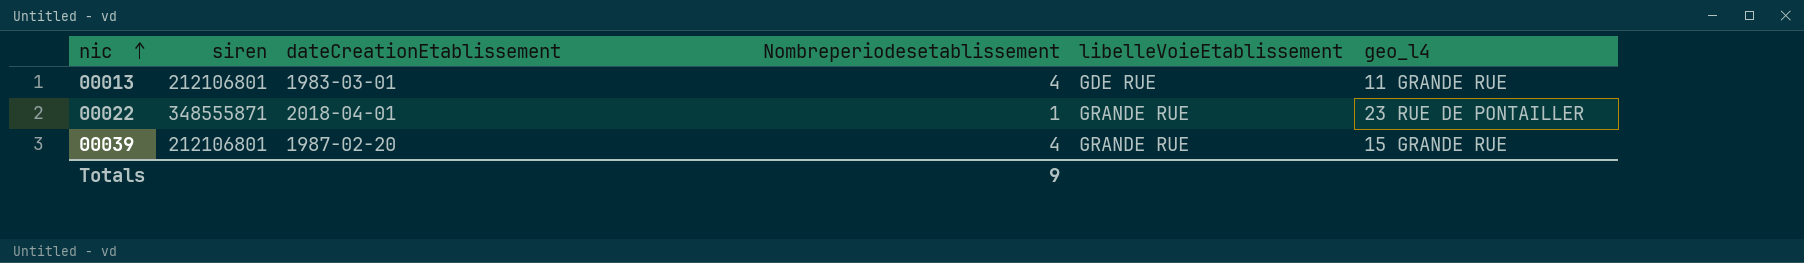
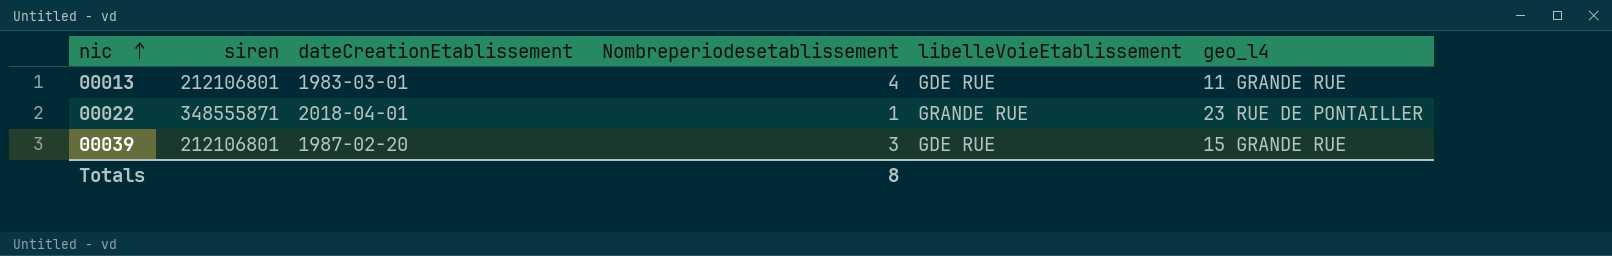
00039 | Nombreperiodesetablissement: 4 -> 3
00039 | libelleVoieEtablissement: GRANDE RUE -> GDE RUE
Totals | Nombreperiodesetablissement: 9 -> 8

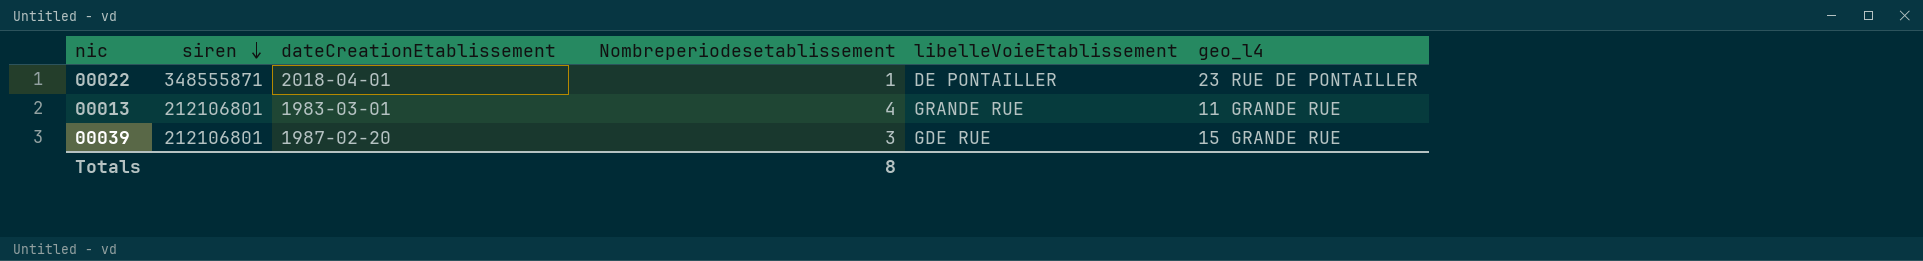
row order: nic ascending -> siren descending
00022 | libelleVoieEtablissement: GRANDE RUE -> DE PONTAILLER
00013 | libelleVoieEtablissement: GDE RUE -> GRANDE RUE

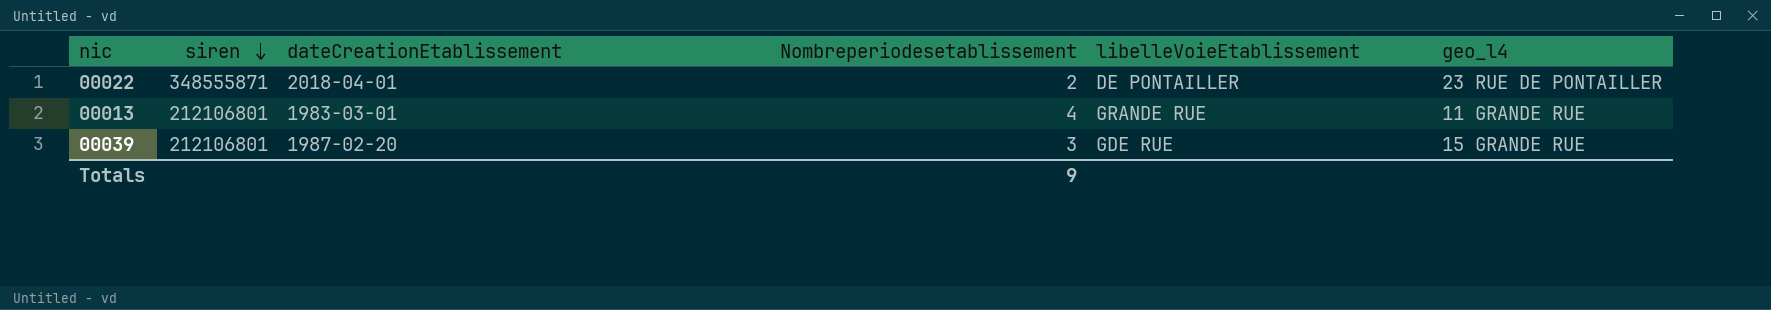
00022 | Nombreperiodesetablissement: 1 -> 2
Totals | Nombreperiodesetablissement: 8 -> 9

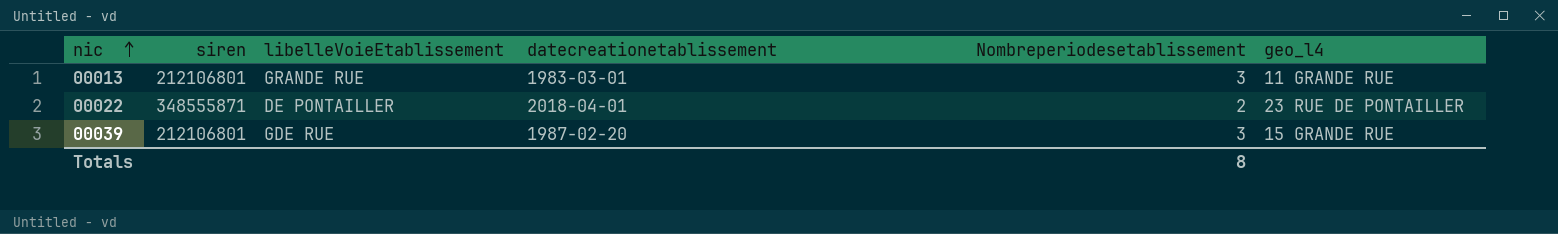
row order: siren descending -> nic ascending
column libelleVoieEtablissement | position: 5 -> 3
column name: dateCreationEtablissement -> datecreationetablissement
00013 | Nombreperiodesetablissement: 4 -> 3
Totals | Nombreperiodesetablissement: 9 -> 8

